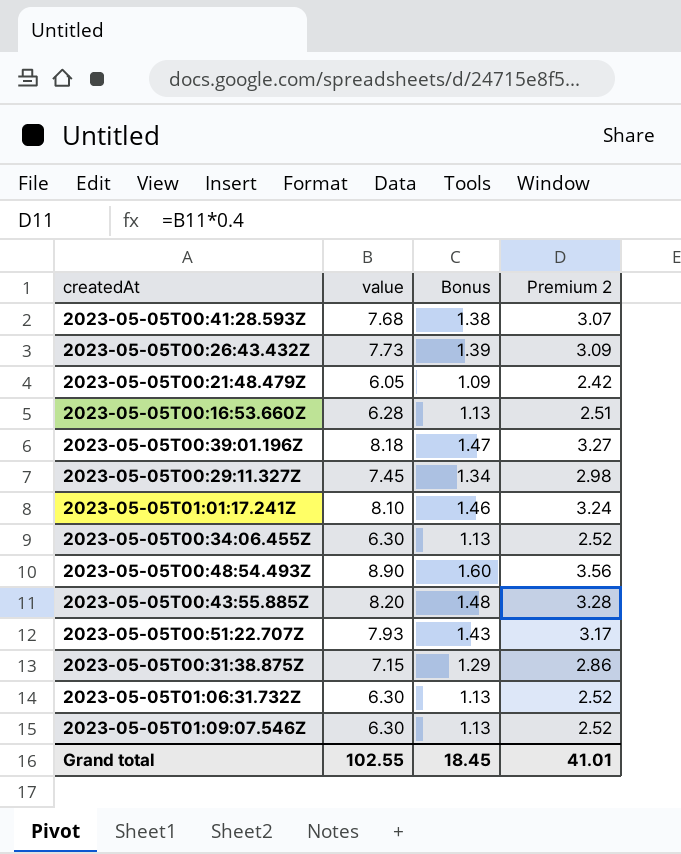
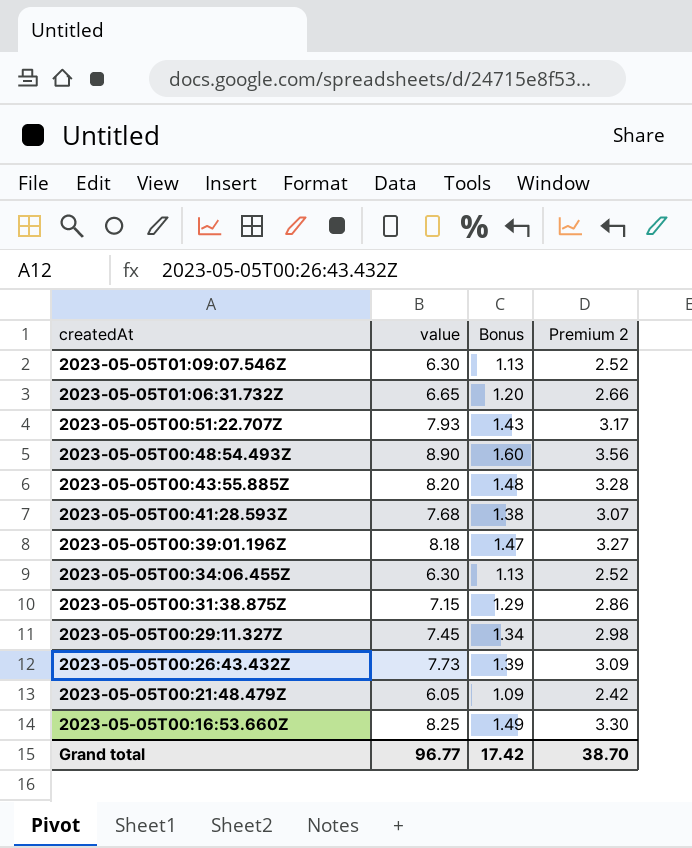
row order: none -> createdAt descending
row 2023-05-05T01:01:17.241Z: 8.10 | 1.46 | 3.24 -> none
2023-05-05T01:06:31.732Z | value: 6.30 -> 6.65
2023-05-05T01:06:31.732Z | Bonus: 1.13 -> 1.20
2023-05-05T01:06:31.732Z | Premium 2: 2.52 -> 2.66
2023-05-05T00:16:53.660Z | value: 6.28 -> 8.25
2023-05-05T00:16:53.660Z | Bonus: 1.13 -> 1.49
2023-05-05T00:16:53.660Z | Premium 2: 2.51 -> 3.30
Grand total | value: 102.55 -> 96.77
Grand total | Bonus: 18.45 -> 17.42
Grand total | Premium 2: 41.01 -> 38.70

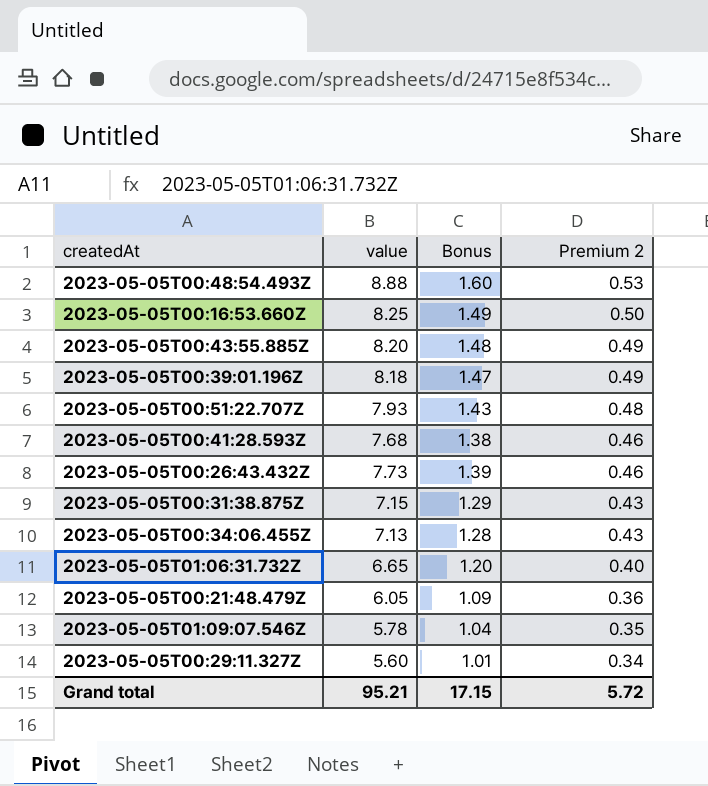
row order: createdAt descending -> Premium 2 descending
column Premium 2 | formula: [value] * 0.4 -> [value] * 0.06
2023-05-05T00:48:54.493Z | value: 8.90 -> 8.88
2023-05-05T00:34:06.455Z | value: 6.30 -> 7.13
2023-05-05T00:34:06.455Z | Bonus: 1.13 -> 1.28
2023-05-05T01:09:07.546Z | value: 6.30 -> 5.78
2023-05-05T01:09:07.546Z | Bonus: 1.13 -> 1.04
2023-05-05T00:29:11.327Z | value: 7.45 -> 5.60
2023-05-05T00:29:11.327Z | Bonus: 1.34 -> 1.01
Grand total | value: 96.77 -> 95.21
Grand total | Bonus: 17.42 -> 17.15
Grand total | Premium 2: 38.70 -> 5.72

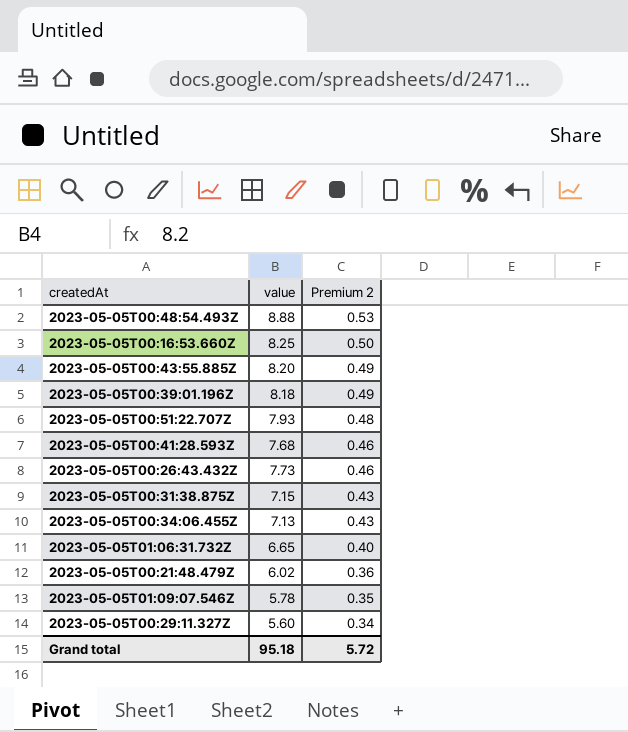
column Bonus | formula: [value] * 0.18 -> none
2023-05-05T00:21:48.479Z | value: 6.05 -> 6.02
Grand total | value: 95.21 -> 95.18

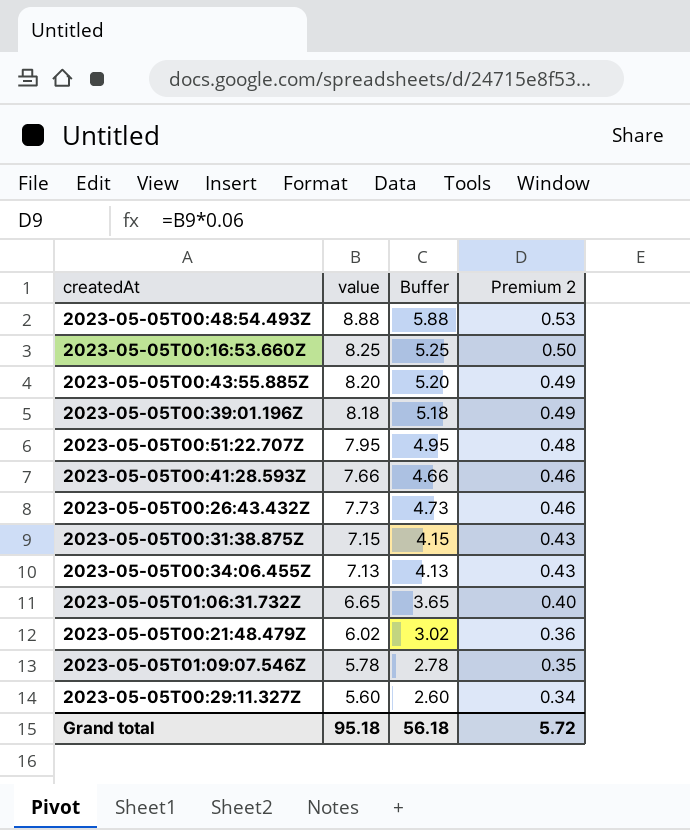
column Buffer | formula: none -> [value] - 3
2023-05-05T00:51:22.707Z | value: 7.93 -> 7.95
2023-05-05T00:41:28.593Z | value: 7.68 -> 7.66

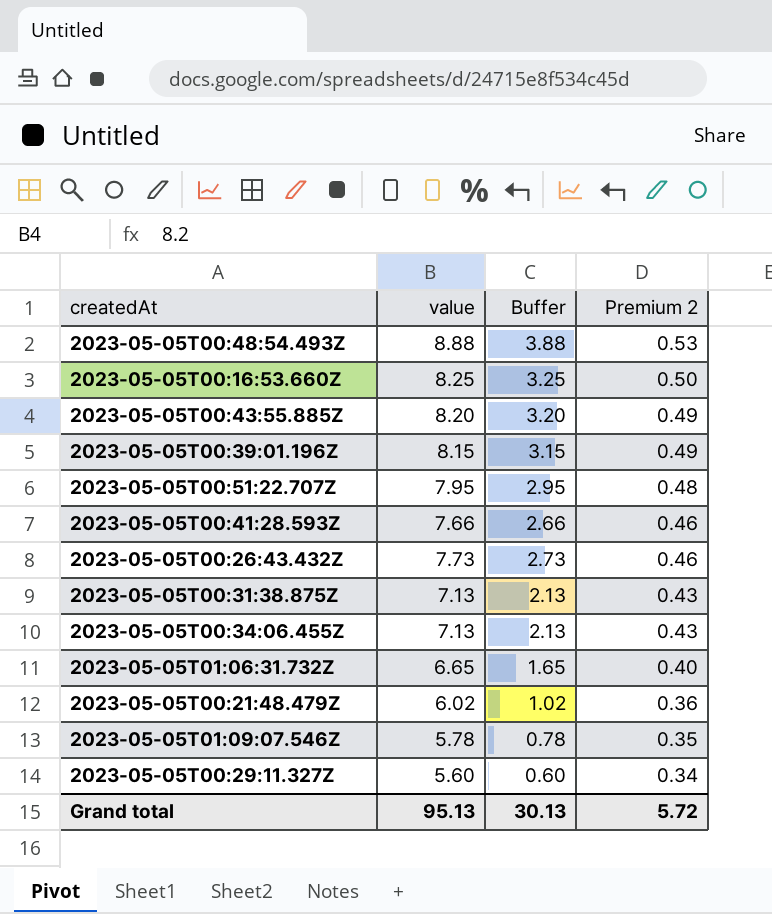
column Buffer | formula: [value] - 3 -> [value] - 5
2023-05-05T00:39:01.196Z | value: 8.18 -> 8.15
2023-05-05T00:31:38.875Z | value: 7.15 -> 7.13
Grand total | value: 95.18 -> 95.13
Grand total | Buffer: 56.18 -> 30.13

